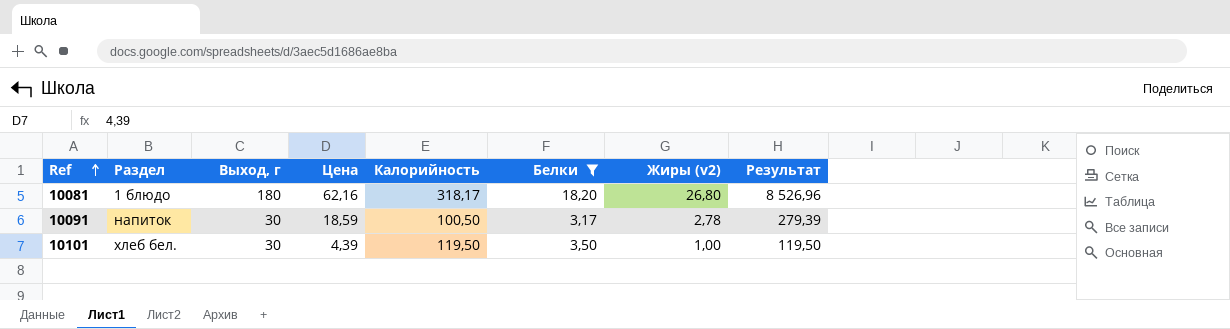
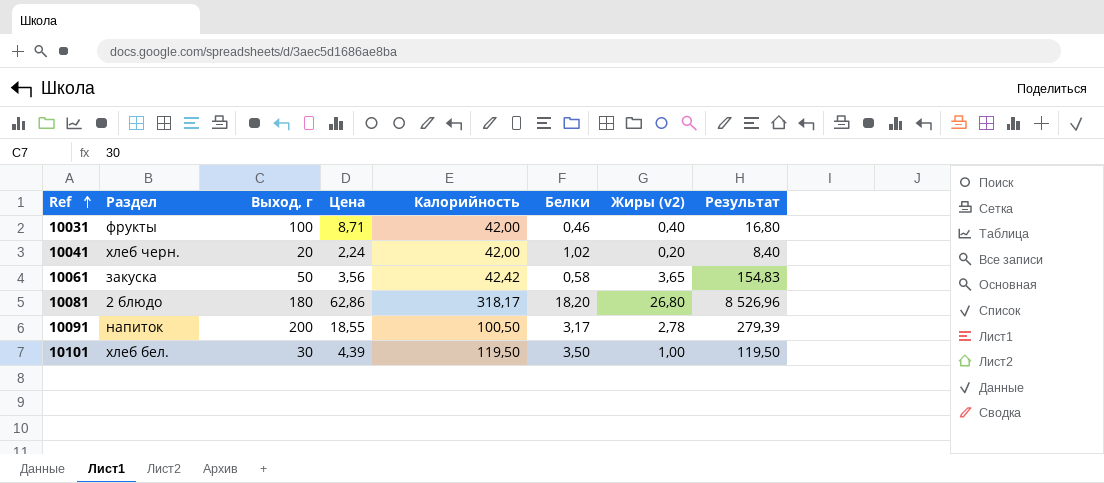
filter: Белки >= 3,17 -> none
10081 | Раздел: 1 блюдо -> 2 блюдо
10081 | Цена: 62,16 -> 62,86
10091 | Выход, г: 30 -> 200
10091 | Цена: 18,59 -> 18,55

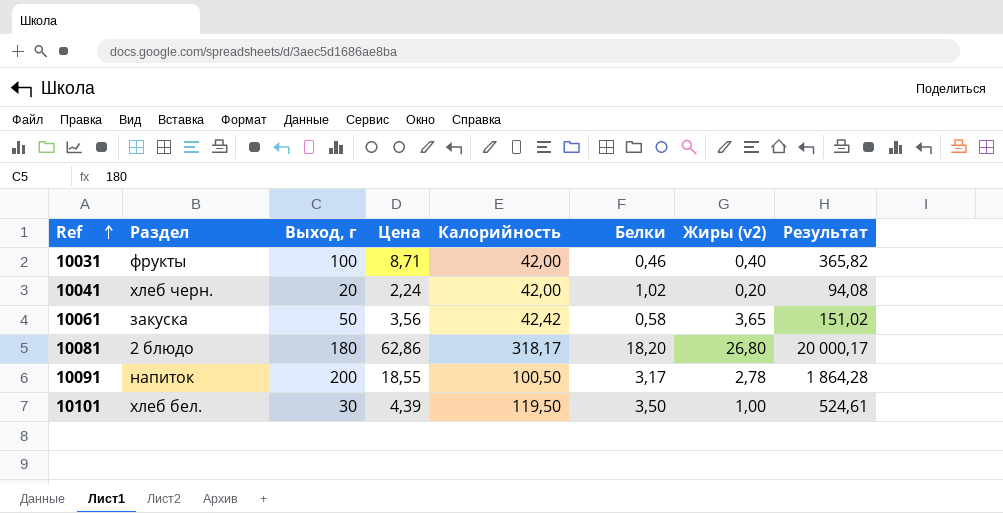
column Результат | formula: [Калорийность] * [Жиры (v2)] -> [Цена] * [Калорийность]

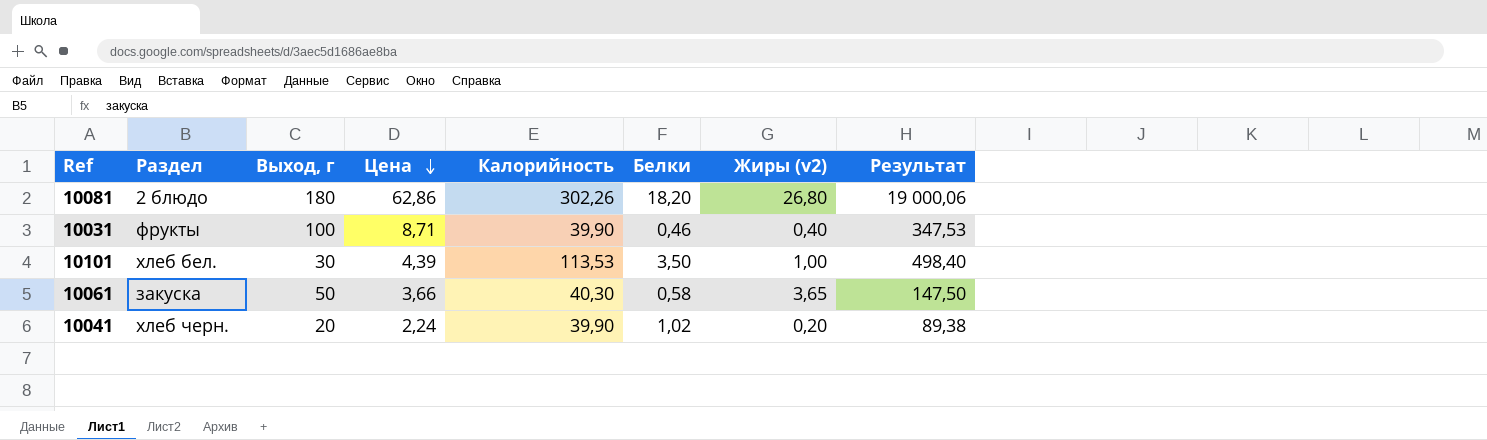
row order: Ref ascending -> Цена descending
row 10091: напиток | 200 | 18,55 | 100,50 | 3,17 | 2,78 | 1 864,28 -> none
10081 | Калорийность: 318,17 -> 302,26
10081 | Результат: 20 000,17 -> 19 000,06
10031 | Калорийность: 42,00 -> 39,90
10031 | Результат: 365,82 -> 347,53
10101 | Калорийность: 119,50 -> 113,53
10101 | Результат: 524,61 -> 498,40
10061 | Цена: 3,56 -> 3,66
10061 | Калорийность: 42,42 -> 40,30
10061 | Результат: 151,02 -> 147,50
10041 | Калорийность: 42,00 -> 39,90
10041 | Результат: 94,08 -> 89,38

